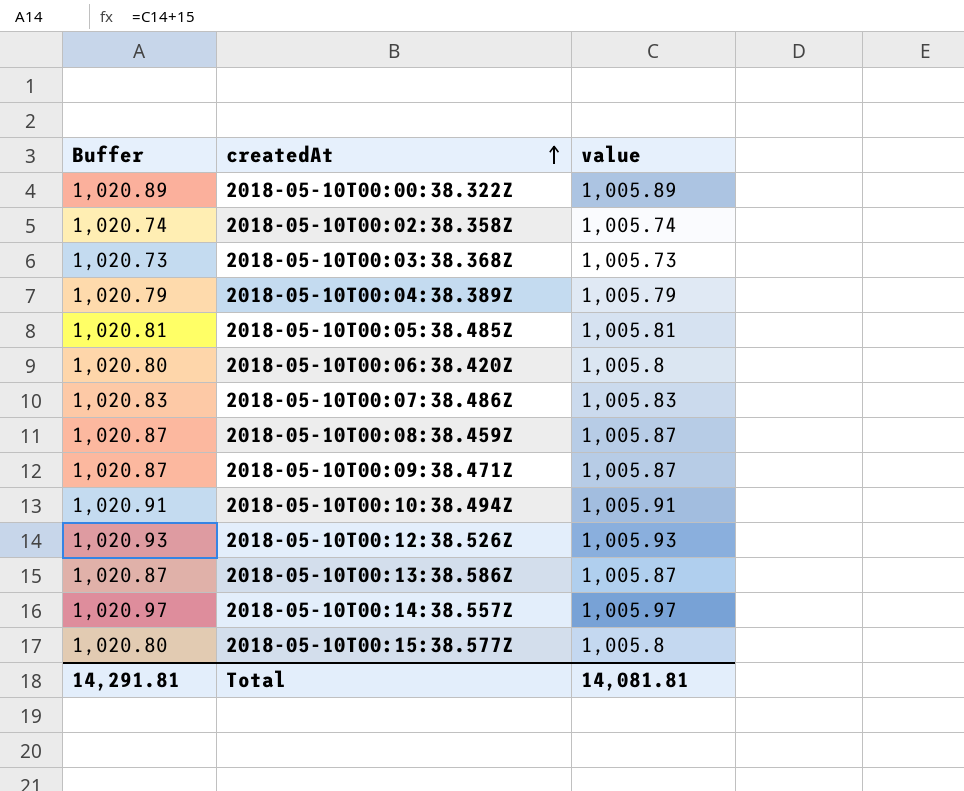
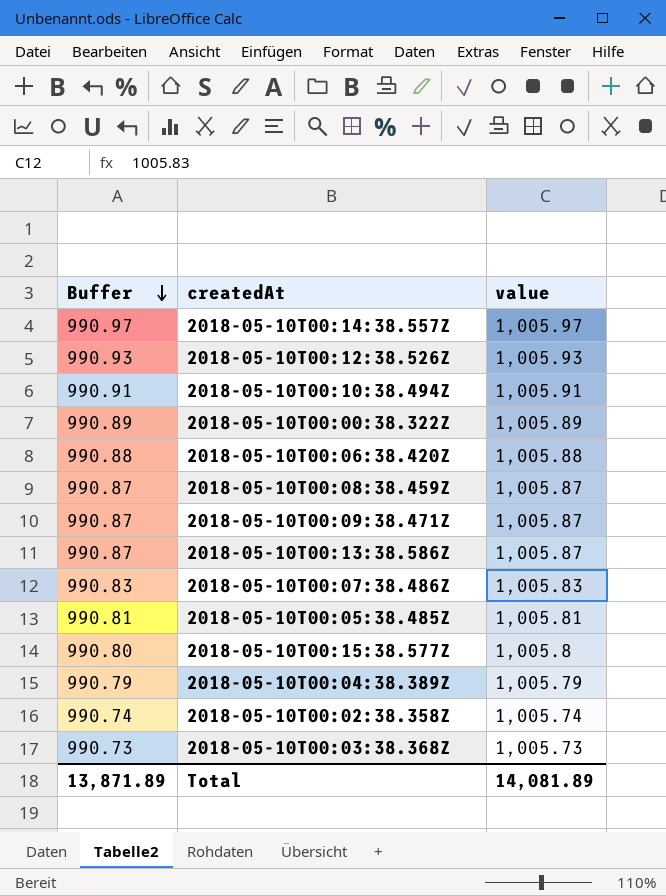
row order: createdAt ascending -> Buffer descending
column Buffer | formula: [value] + 15 -> [value] - 15
2018-05-10T00:06:38.420Z | value: 1,005.8 -> 1,005.88
Total | Buffer: 14,291.81 -> 13,871.89
Total | value: 14,081.81 -> 14,081.89

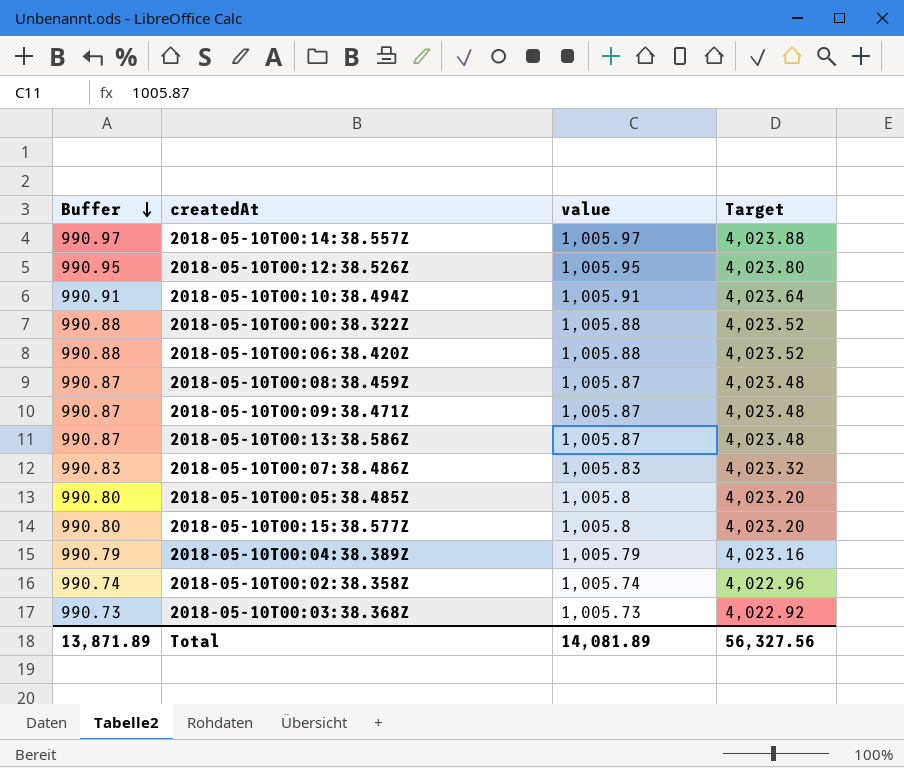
column Target | formula: none -> [value] * 4
2018-05-10T00:12:38.526Z | Buffer: 990.93 -> 990.95
2018-05-10T00:12:38.526Z | value: 1,005.93 -> 1,005.95
2018-05-10T00:00:38.322Z | Buffer: 990.89 -> 990.88
2018-05-10T00:00:38.322Z | value: 1,005.89 -> 1,005.88
2018-05-10T00:05:38.485Z | Buffer: 990.81 -> 990.80
2018-05-10T00:05:38.485Z | value: 1,005.81 -> 1,005.8

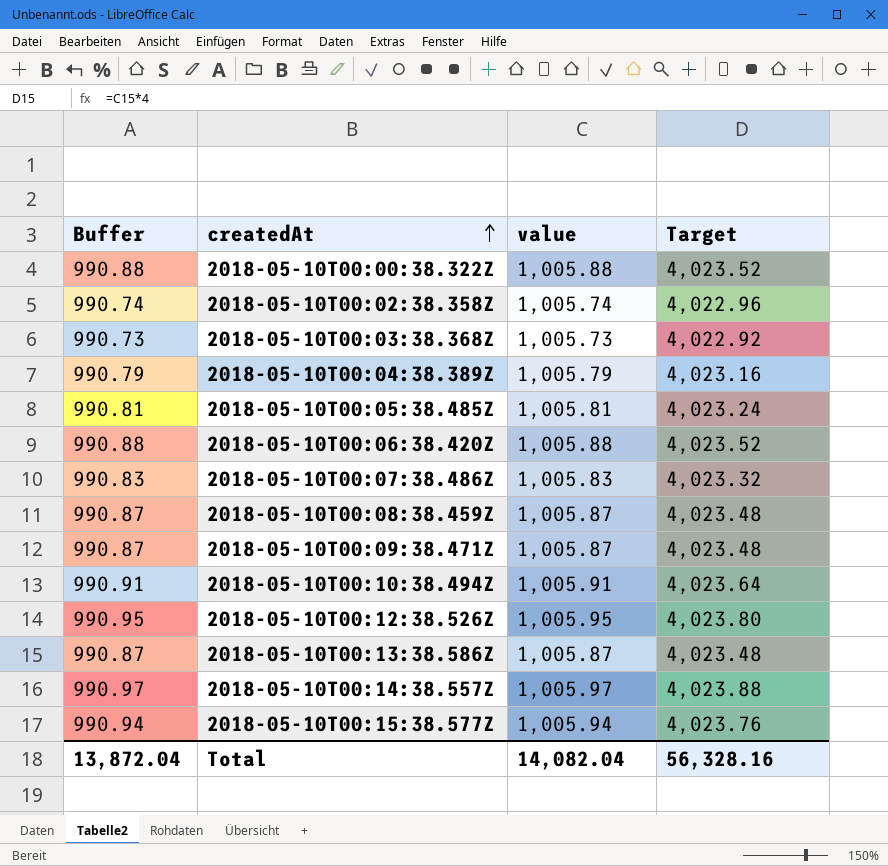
row order: Buffer descending -> createdAt ascending
2018-05-10T00:05:38.485Z | Buffer: 990.80 -> 990.81
2018-05-10T00:05:38.485Z | value: 1,005.8 -> 1,005.81
2018-05-10T00:05:38.485Z | Target: 4,023.20 -> 4,023.24
2018-05-10T00:15:38.577Z | Buffer: 990.80 -> 990.94
2018-05-10T00:15:38.577Z | value: 1,005.8 -> 1,005.94
2018-05-10T00:15:38.577Z | Target: 4,023.20 -> 4,023.76
Total | Buffer: 13,871.89 -> 13,872.04
Total | value: 14,081.89 -> 14,082.04
Total | Target: 56,327.56 -> 56,328.16

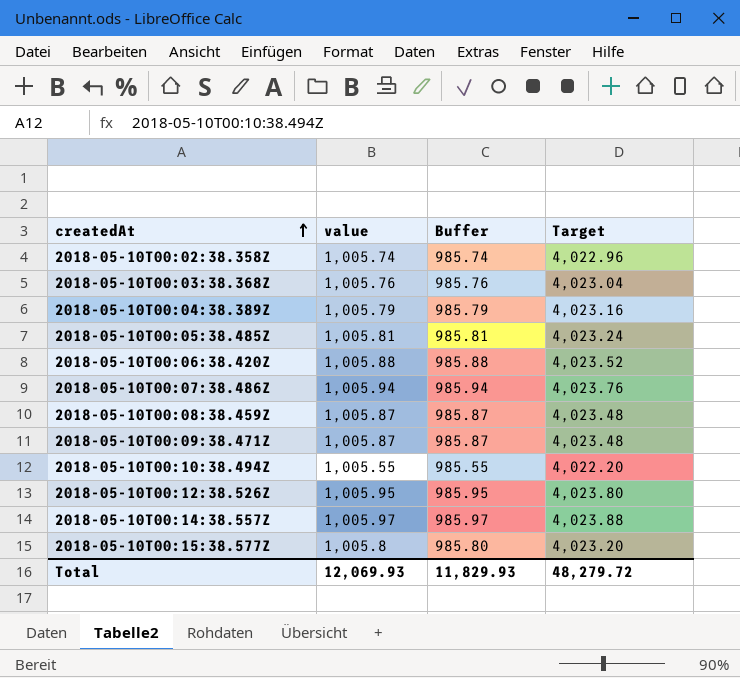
column Buffer | formula: [value] - 15 -> [value] - 20
column Buffer | position: 1 -> 3
row 2018-05-10T00:00:38.322Z: 990.88 | 1,005.88 | 4,023.52 -> none
row 2018-05-10T00:13:38.586Z: 990.87 | 1,005.87 | 4,023.48 -> none
2018-05-10T00:03:38.368Z | value: 1,005.73 -> 1,005.76
2018-05-10T00:03:38.368Z | Target: 4,022.92 -> 4,023.04
2018-05-10T00:07:38.486Z | value: 1,005.83 -> 1,005.94
2018-05-10T00:07:38.486Z | Target: 4,023.32 -> 4,023.76
2018-05-10T00:10:38.494Z | value: 1,005.91 -> 1,005.55
2018-05-10T00:10:38.494Z | Target: 4,023.64 -> 4,022.20
2018-05-10T00:15:38.577Z | value: 1,005.94 -> 1,005.8
2018-05-10T00:15:38.577Z | Target: 4,023.76 -> 4,023.20
Total | value: 14,082.04 -> 12,069.93
Total | Buffer: 13,872.04 -> 11,829.93
Total | Target: 56,328.16 -> 48,279.72

